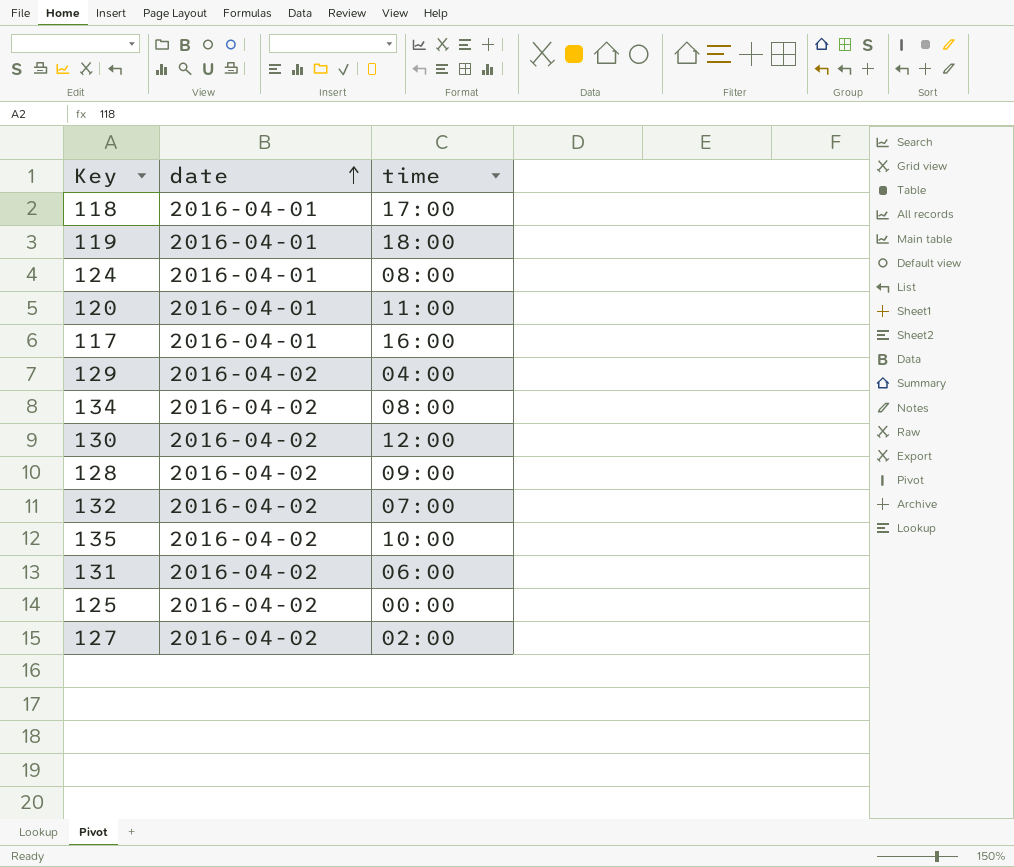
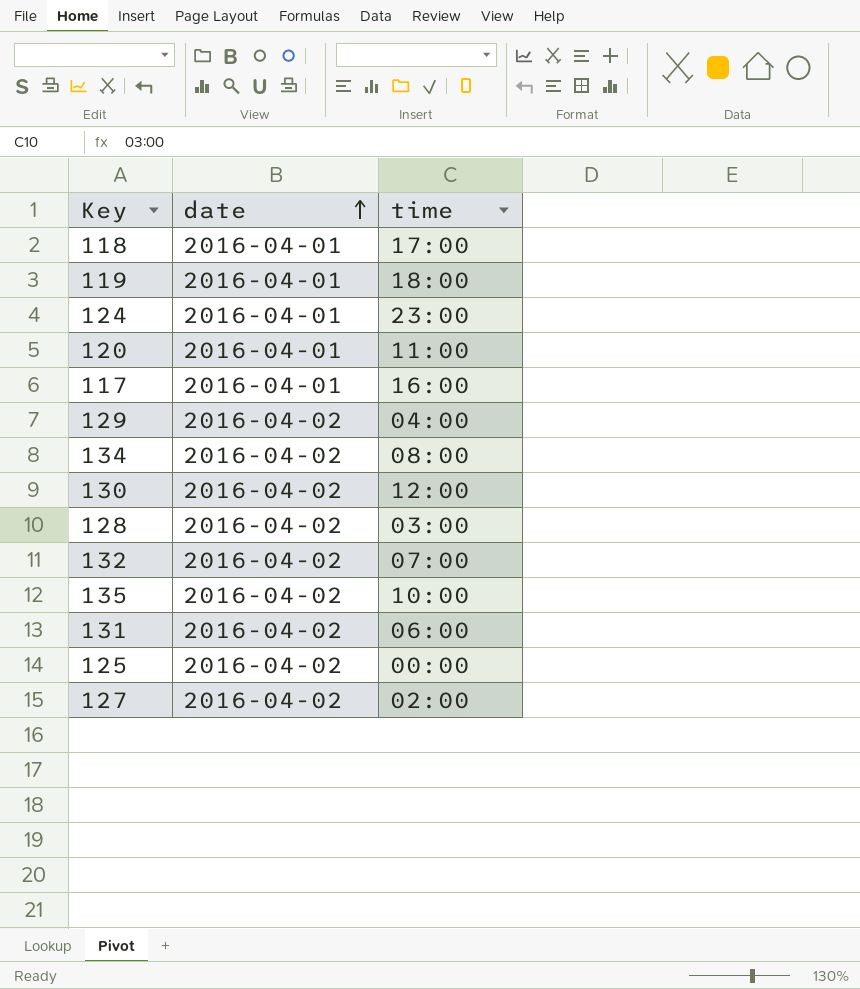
124 | time: 08:00 -> 23:00
128 | time: 09:00 -> 03:00

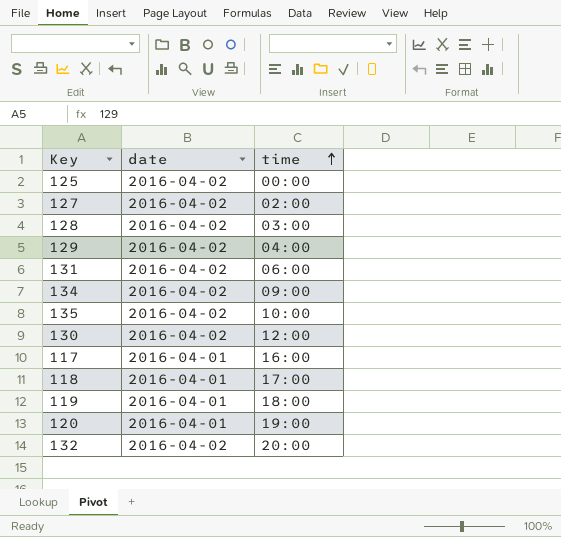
row order: date ascending -> time ascending
row 124: 2016-04-01 | 23:00 -> none
134 | time: 08:00 -> 09:00
120 | time: 11:00 -> 19:00
132 | time: 07:00 -> 20:00

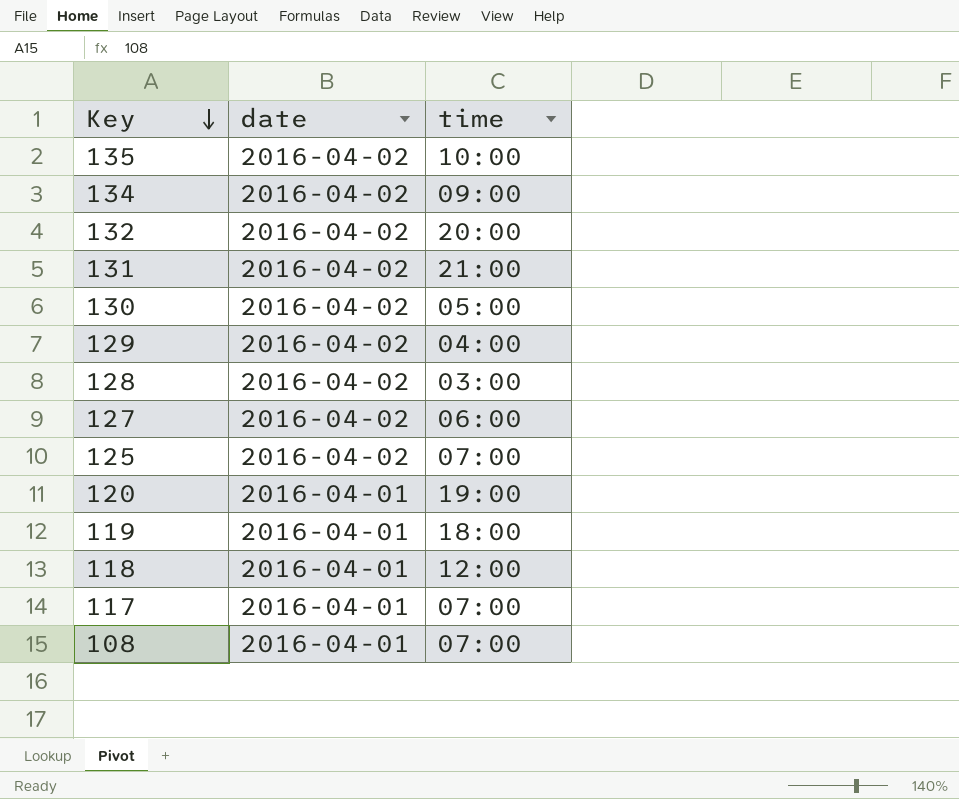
row order: time ascending -> Key descending
131 | time: 06:00 -> 21:00
130 | time: 12:00 -> 05:00
127 | time: 02:00 -> 06:00
125 | time: 00:00 -> 07:00
118 | time: 17:00 -> 12:00
117 | time: 16:00 -> 07:00
row 108: none -> 2016-04-01 | 07:00

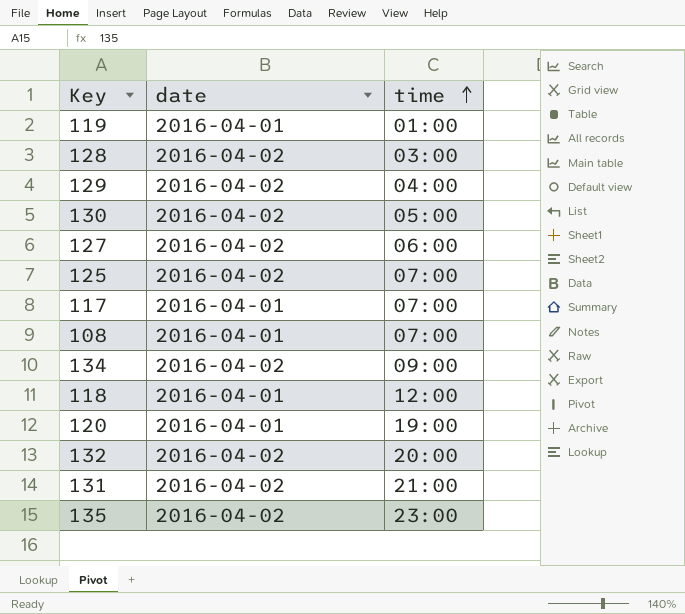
row order: Key descending -> time ascending
119 | time: 18:00 -> 01:00
135 | time: 10:00 -> 23:00

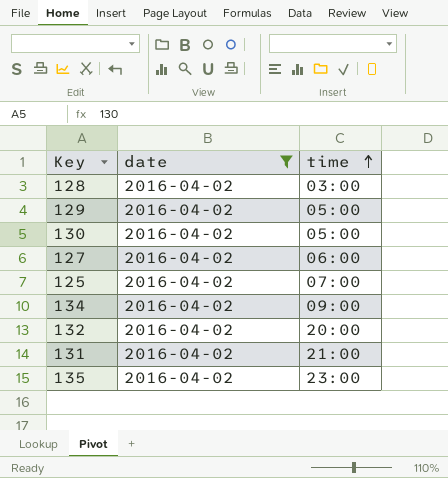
filter: none -> date = 2016-04-02
129 | time: 04:00 -> 05:00

